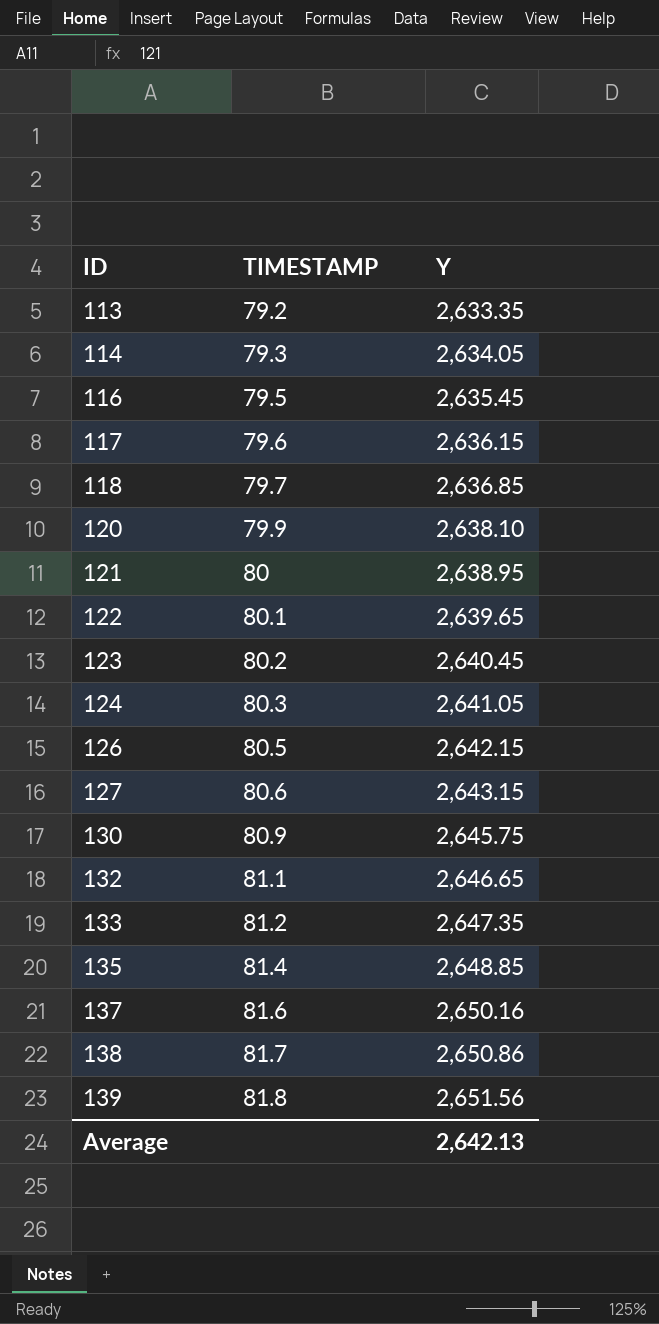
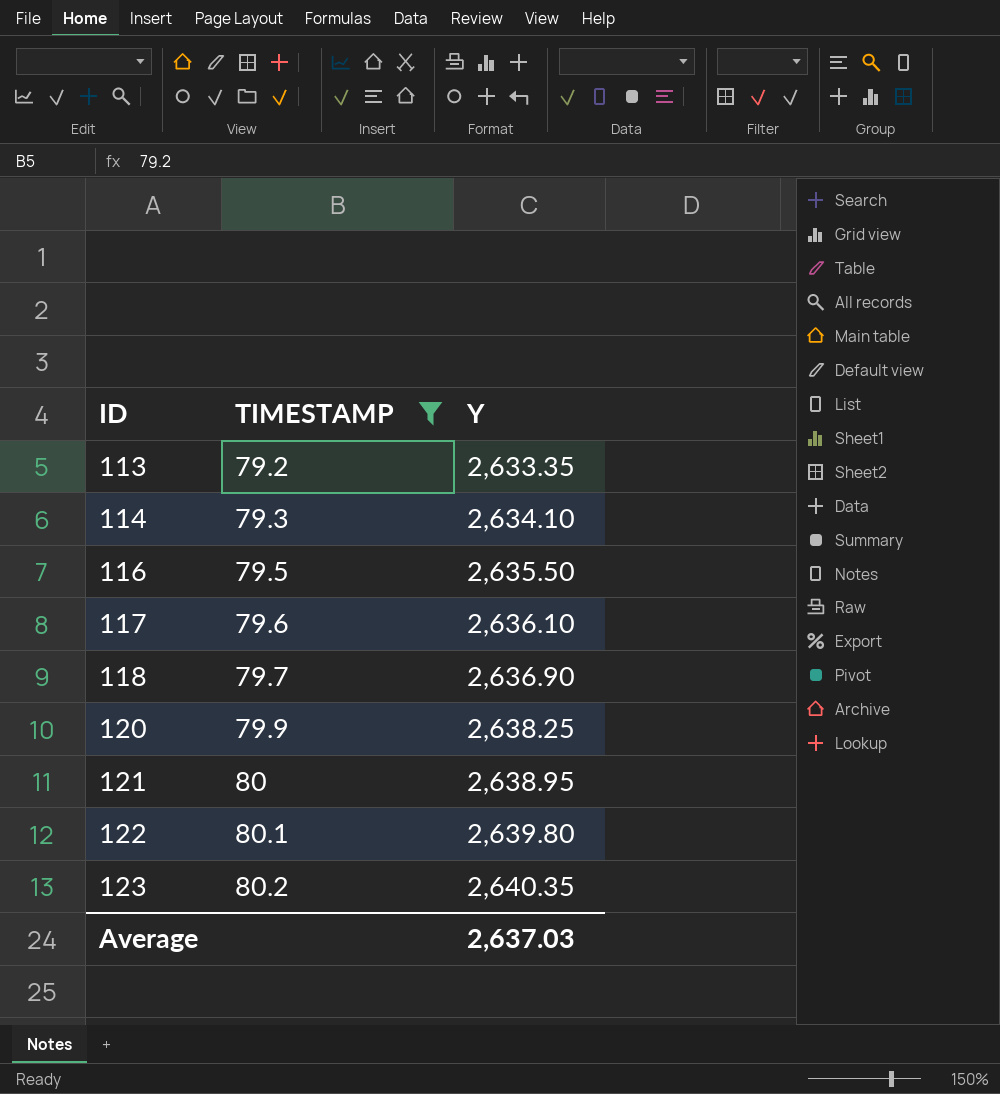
filter: none -> TIMESTAMP <= 80.2
114 | Y: 2,634.05 -> 2,634.10
116 | Y: 2,635.45 -> 2,635.50
117 | Y: 2,636.15 -> 2,636.10
118 | Y: 2,636.85 -> 2,636.90
120 | Y: 2,638.10 -> 2,638.25
122 | Y: 2,639.65 -> 2,639.80
123 | Y: 2,640.45 -> 2,640.35
Average | Y: 2,642.13 -> 2,637.03

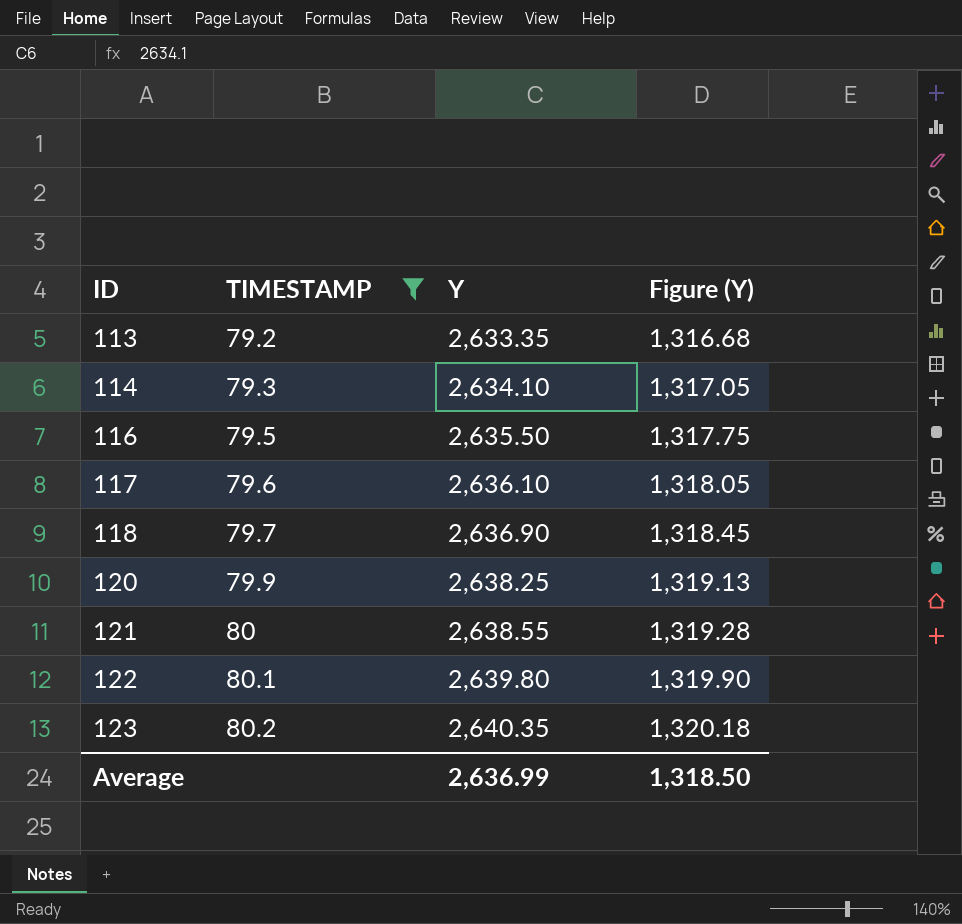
column Figure (Y) | formula: none -> [Y] * 0.5
121 | Y: 2,638.95 -> 2,638.55
Average | Y: 2,637.03 -> 2,636.99

